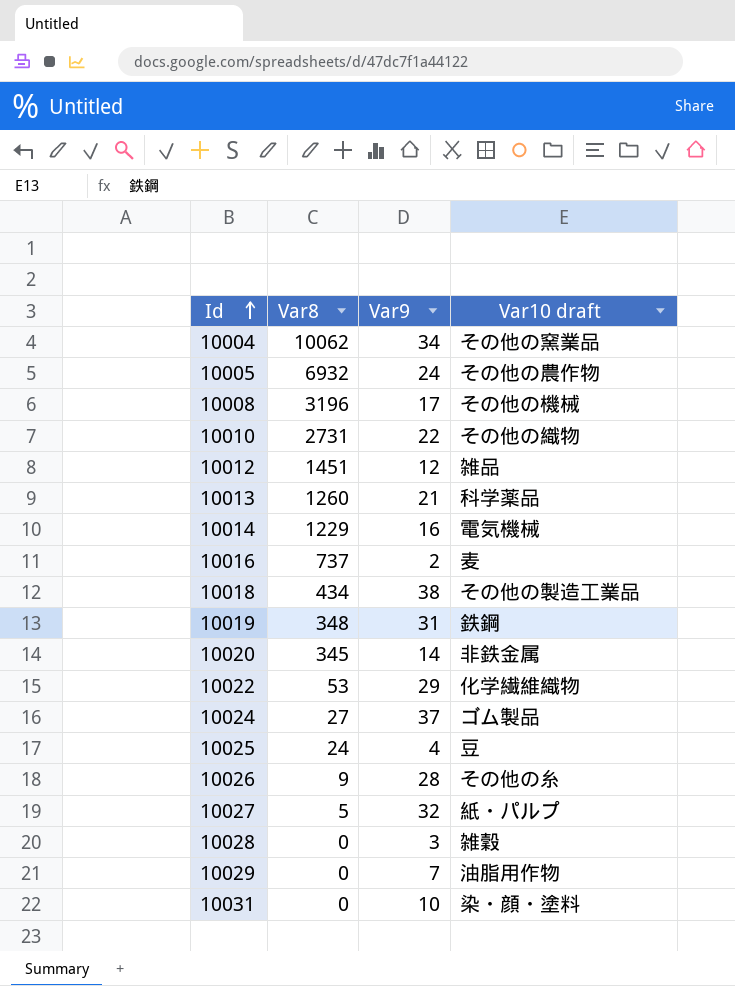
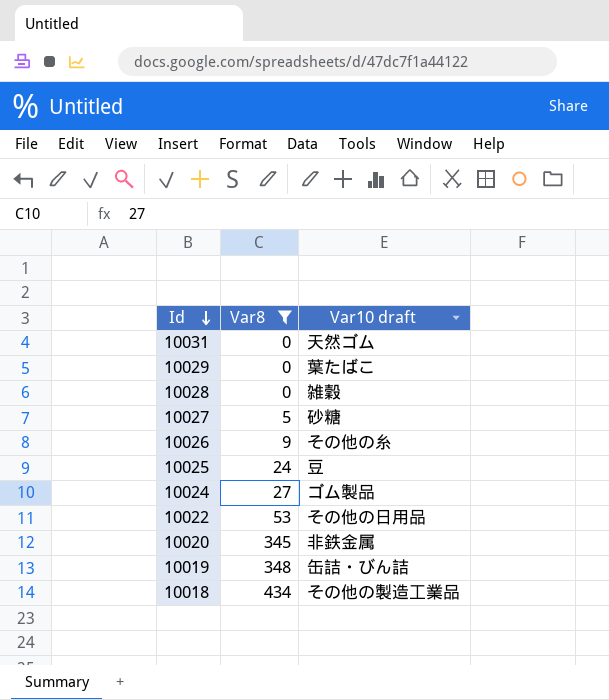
filter: none -> Var8 <= 434
row order: Id ascending -> Id descending
column Var9 | position: 3 -> none
10031 | Var10 draft: 染・顔・塗料 -> 天然ゴム
10029 | Var10 draft: 油脂用作物 -> 葉たばこ
10027 | Var10 draft: 紙・パルプ -> 砂糖
10022 | Var10 draft: 化学繊維織物 -> その他の日用品
10019 | Var10 draft: 鉄鋼 -> 缶詰・びん詰

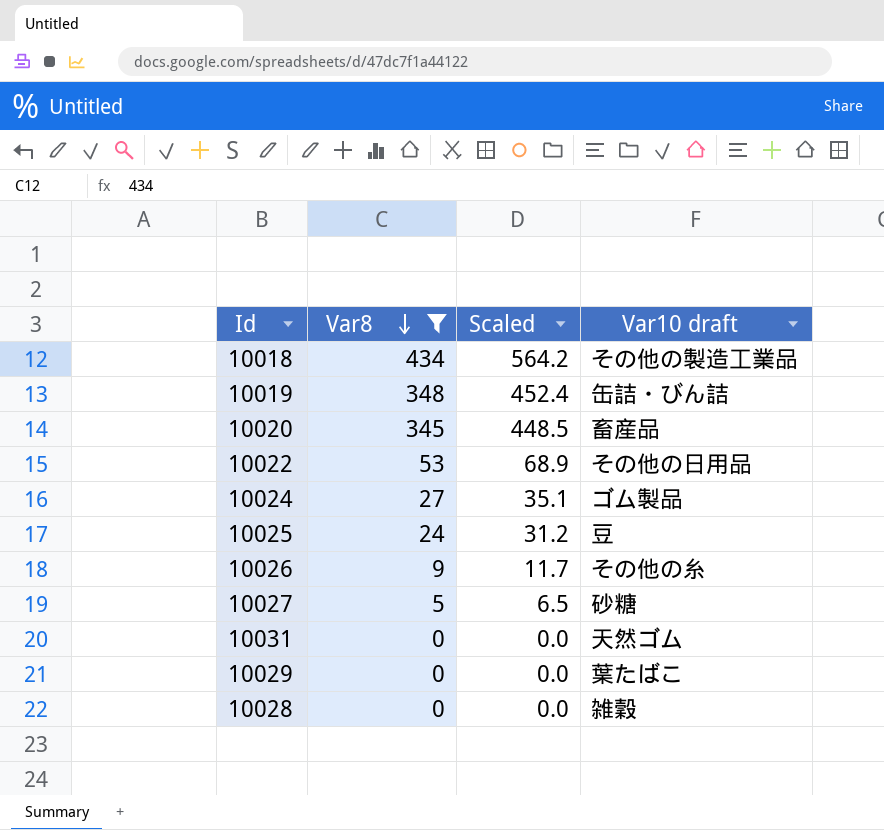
row order: Id descending -> Var8 descending
column Scaled | formula: none -> [Var8] * 1.3
10020 | Var10 draft: 非鉄金属 -> 畜産品

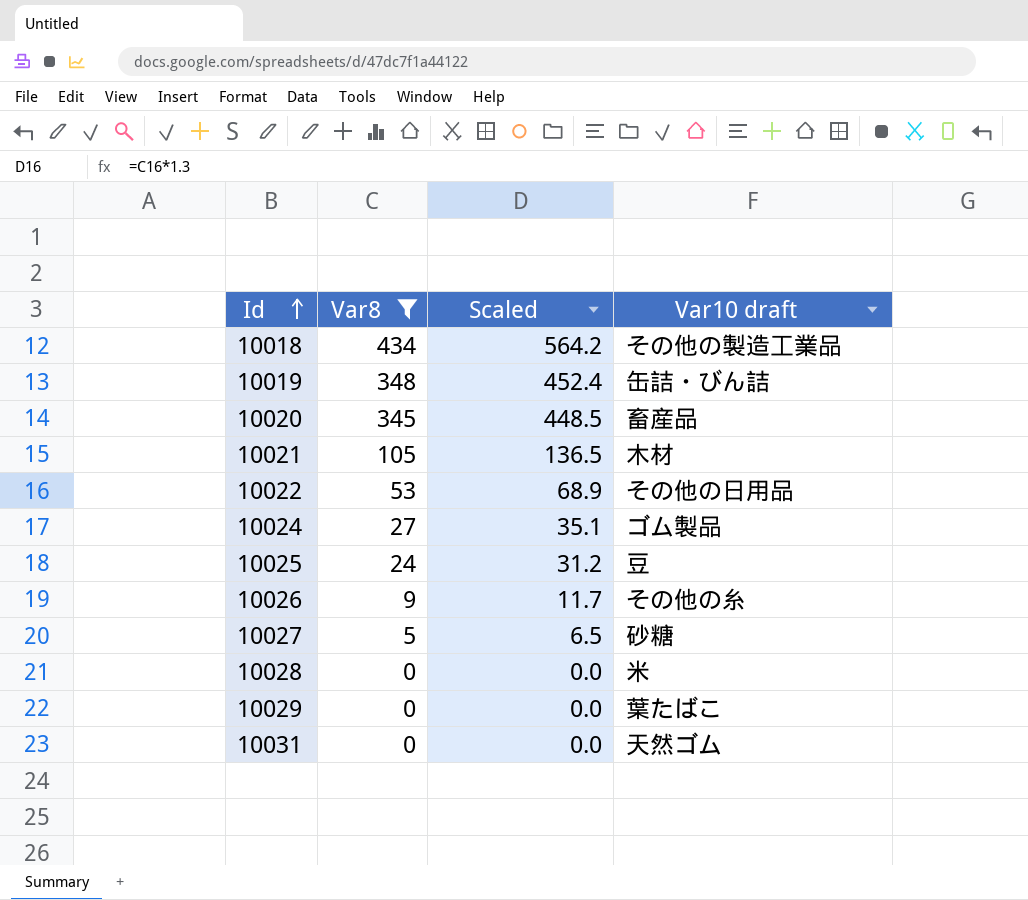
row order: Var8 descending -> Id ascending
row 10021: none -> 105 | 136.5 | 木材
10028 | Var10 draft: 雑穀 -> 米

